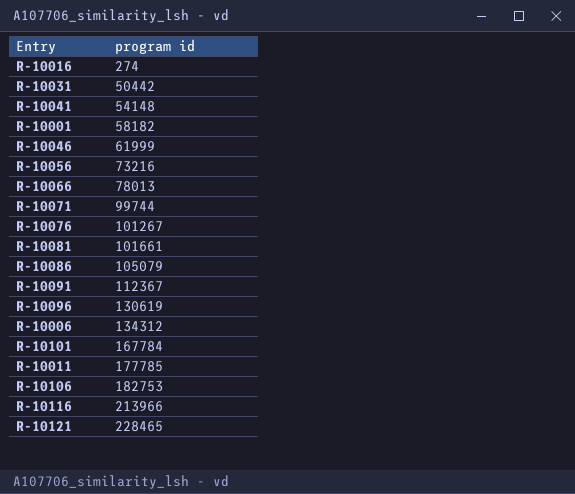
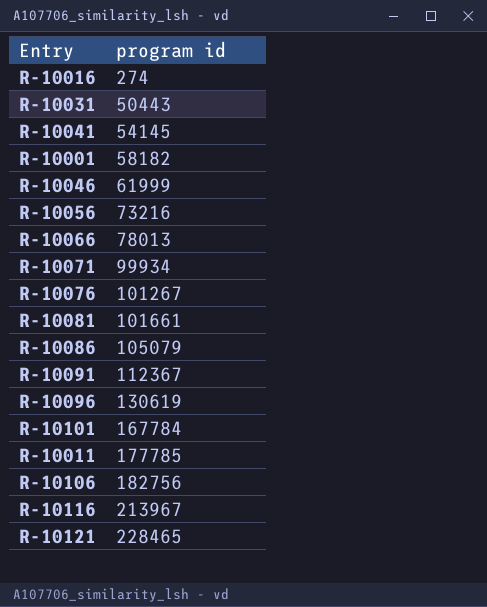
row R-10006: 134312 -> none
R-10031 | program id: 50442 -> 50443
R-10041 | program id: 54148 -> 54145
R-10071 | program id: 99744 -> 99934
R-10106 | program id: 182753 -> 182756
R-10116 | program id: 213966 -> 213967

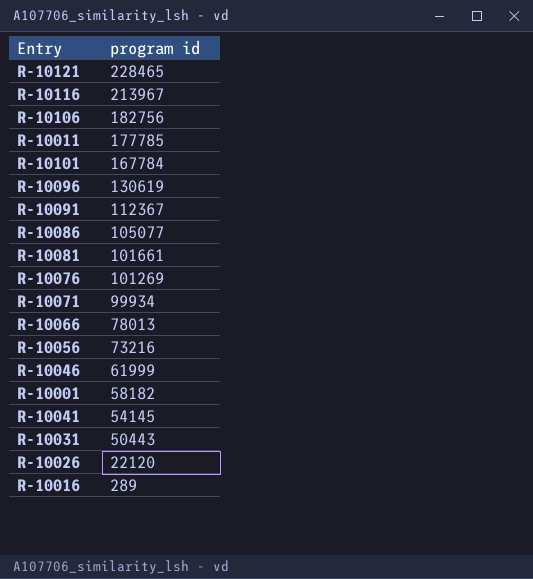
row order: program id ascending -> program id descending
R-10086 | program id: 105079 -> 105077
R-10076 | program id: 101267 -> 101269
row R-10026: none -> 22120
R-10016 | program id: 274 -> 289

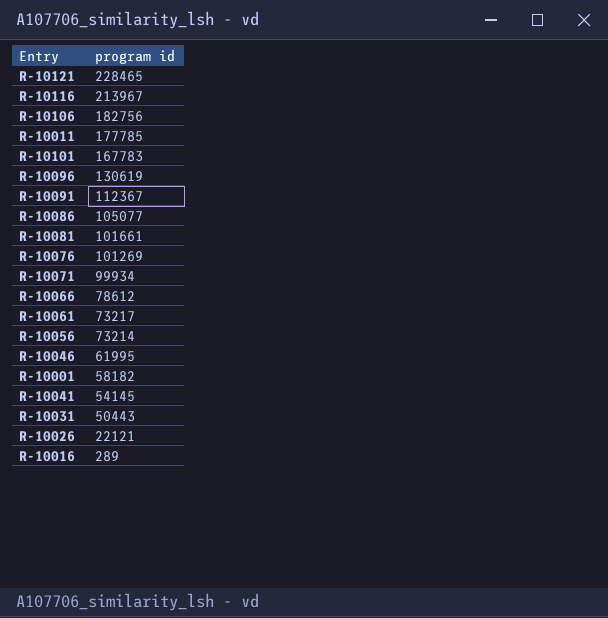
R-10101 | program id: 167784 -> 167783
R-10066 | program id: 78013 -> 78612
row R-10061: none -> 73217
R-10056 | program id: 73216 -> 73214
R-10046 | program id: 61999 -> 61995
R-10026 | program id: 22120 -> 22121

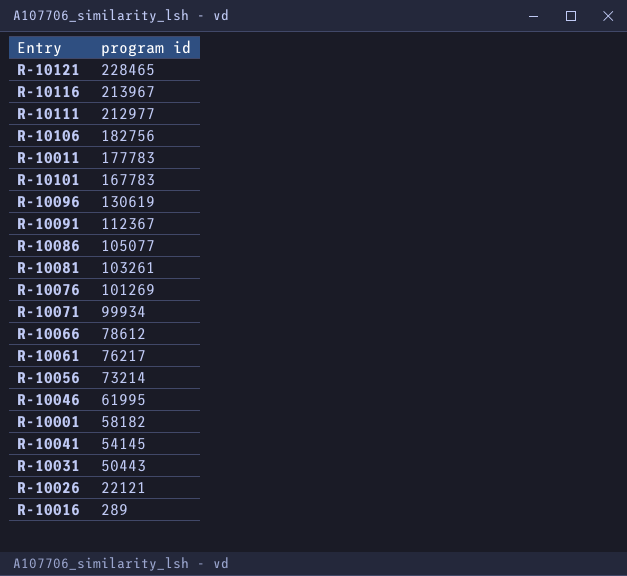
row R-10111: none -> 212977
R-10011 | program id: 177785 -> 177783
R-10081 | program id: 101661 -> 103261
R-10061 | program id: 73217 -> 76217

